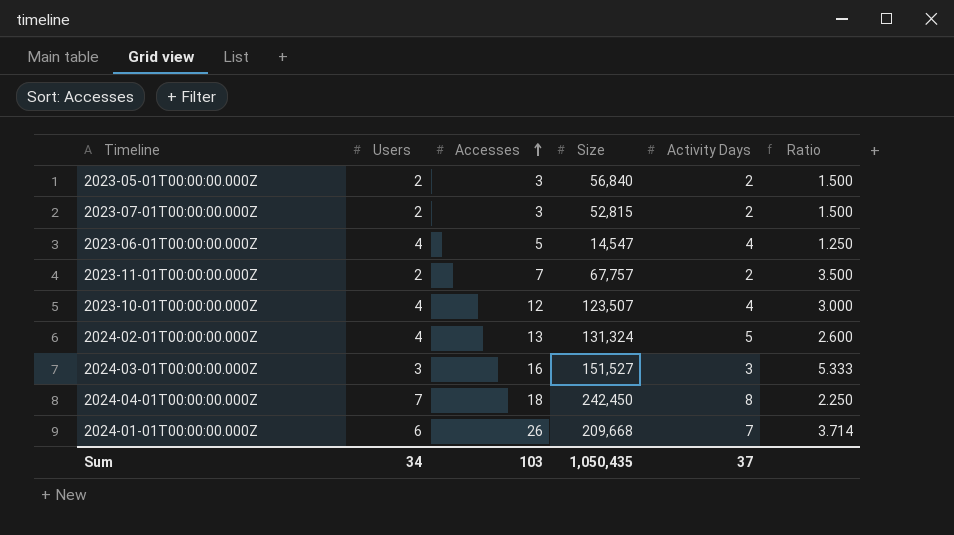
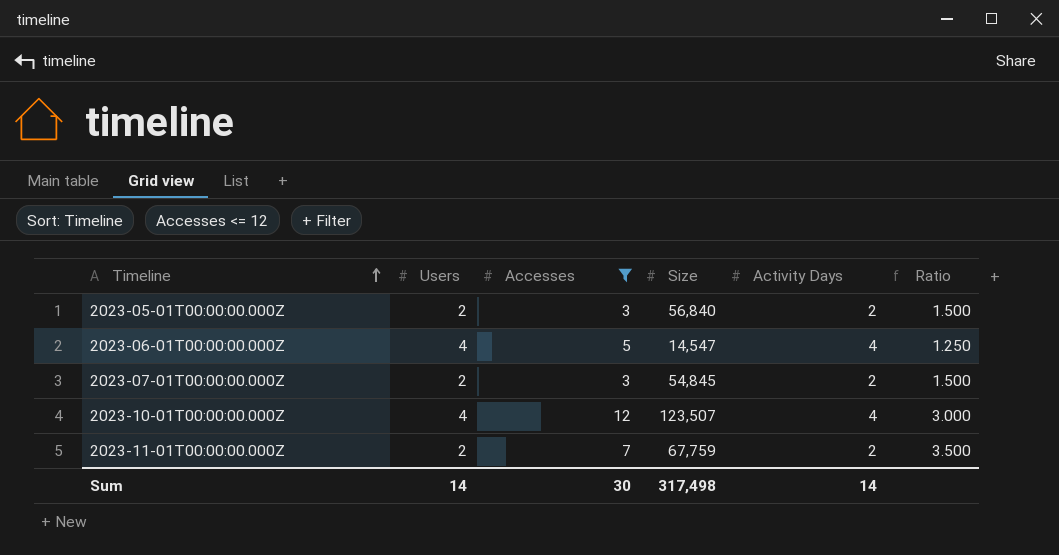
filter: none -> Accesses <= 12
row order: Accesses ascending -> Timeline ascending
2023-07-01T00:00:00.000Z | Size: 52,815 -> 54,845
2023-11-01T00:00:00.000Z | Size: 67,757 -> 67,759
Sum | Users: 34 -> 14
Sum | Accesses: 103 -> 30
Sum | Size: 1,050,435 -> 317,498
Sum | Activity Days: 37 -> 14

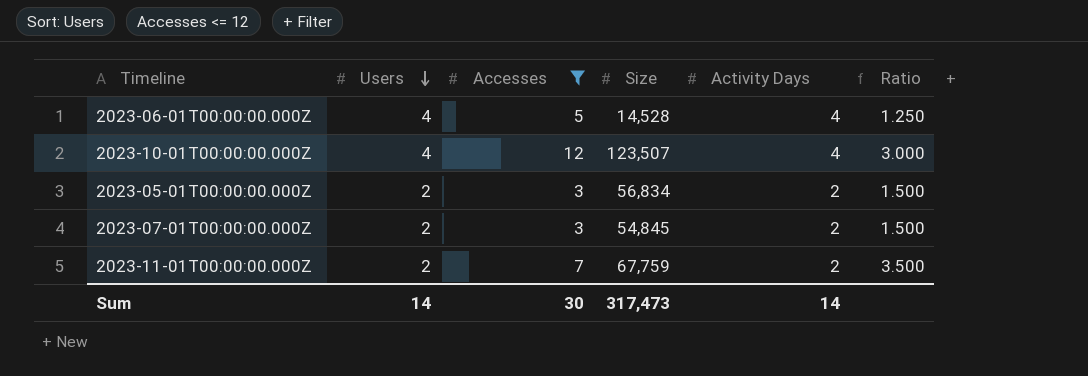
row order: Timeline ascending -> Users descending
2023-06-01T00:00:00.000Z | Size: 14,547 -> 14,528
2023-05-01T00:00:00.000Z | Size: 56,840 -> 56,834
Sum | Size: 317,498 -> 317,473

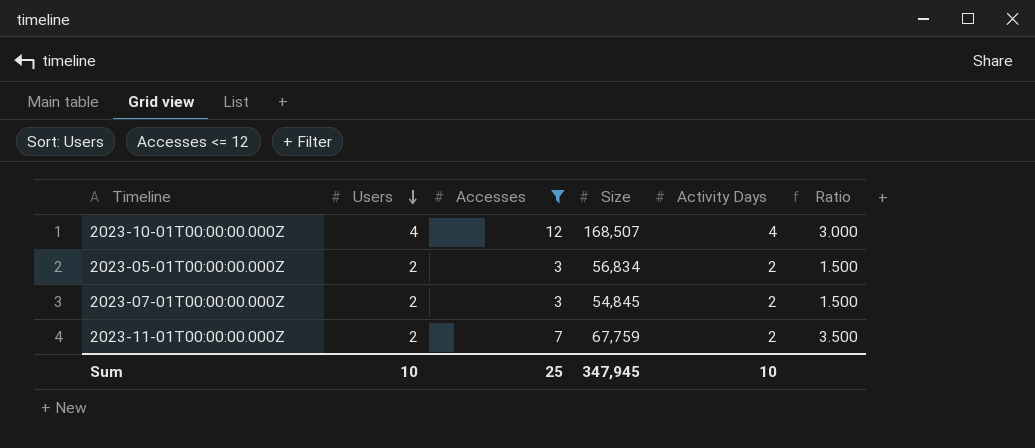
row 2023-06-01T00:00:00.000Z: 4 | 5 | 14,528 | 4 | 1.250 -> none
2023-10-01T00:00:00.000Z | Size: 123,507 -> 168,507
Sum | Users: 14 -> 10
Sum | Accesses: 30 -> 25
Sum | Size: 317,473 -> 347,945
Sum | Activity Days: 14 -> 10

